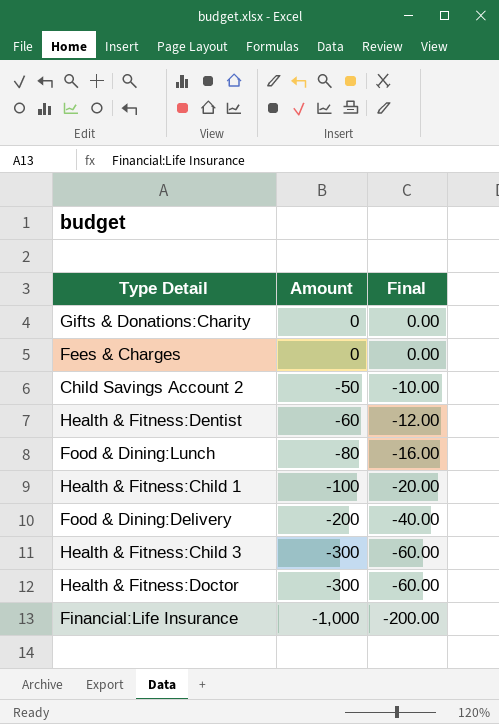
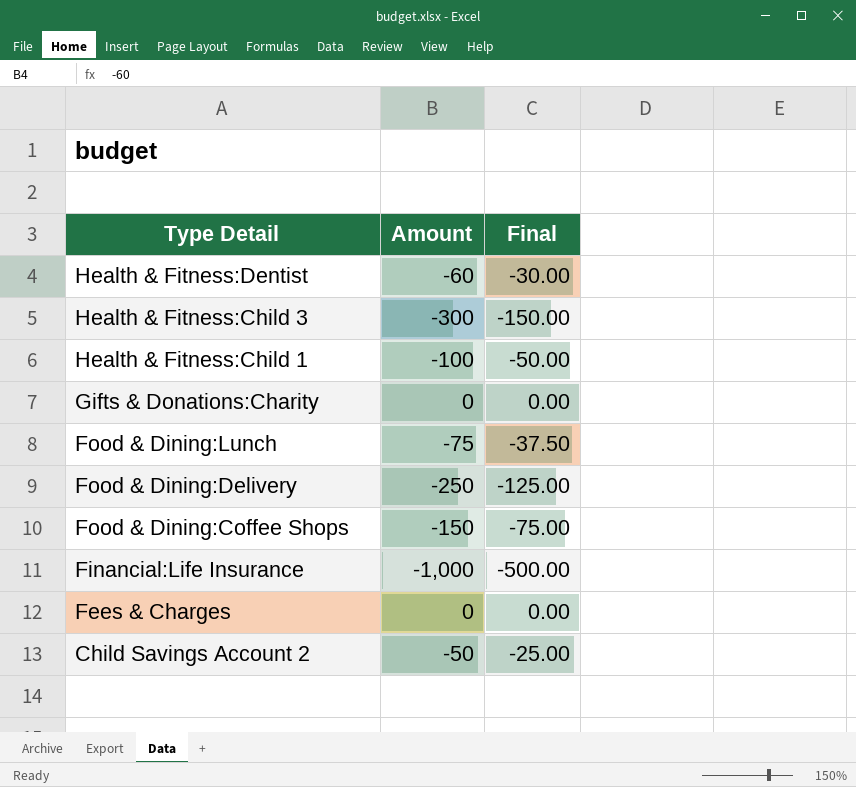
row order: Amount descending -> Type Detail descending
column Final | formula: [Amount] * 0.2 -> [Amount] * 0.5
row Health & Fitness:Doctor: -300 | -60.00 -> none
Food & Dining:Lunch | Amount: -80 -> -75
Food & Dining:Delivery | Amount: -200 -> -250
row Food & Dining:Coffee Shops: none -> -150 | -75.00

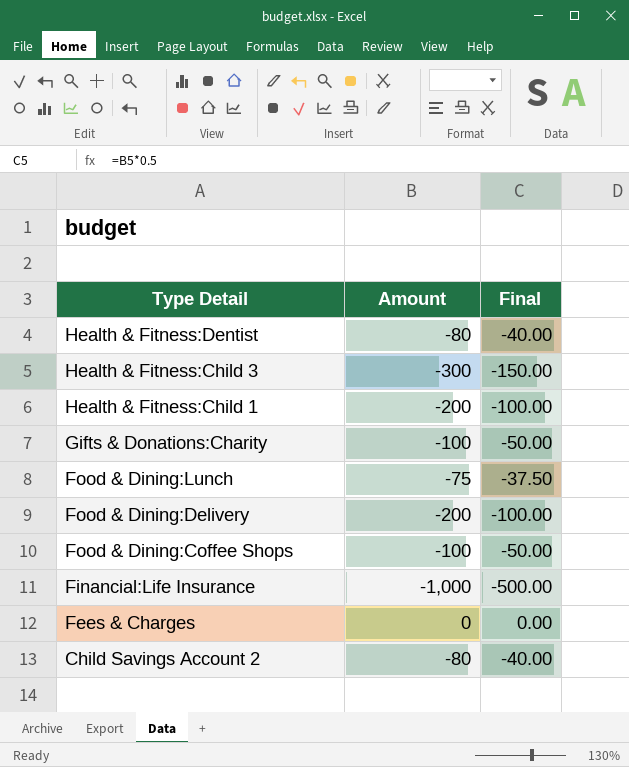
Health & Fitness:Dentist | Amount: -60 -> -80
Health & Fitness:Dentist | Final: -30.00 -> -40.00
Health & Fitness:Child 1 | Amount: -100 -> -200
Health & Fitness:Child 1 | Final: -50.00 -> -100.00
Gifts & Donations:Charity | Amount: 0 -> -100
Gifts & Donations:Charity | Final: 0.00 -> -50.00
Food & Dining:Delivery | Amount: -250 -> -200
Food & Dining:Delivery | Final: -125.00 -> -100.00
Food & Dining:Coffee Shops | Amount: -150 -> -100
Food & Dining:Coffee Shops | Final: -75.00 -> -50.00
Child Savings Account 2 | Amount: -50 -> -80
Child Savings Account 2 | Final: -25.00 -> -40.00

